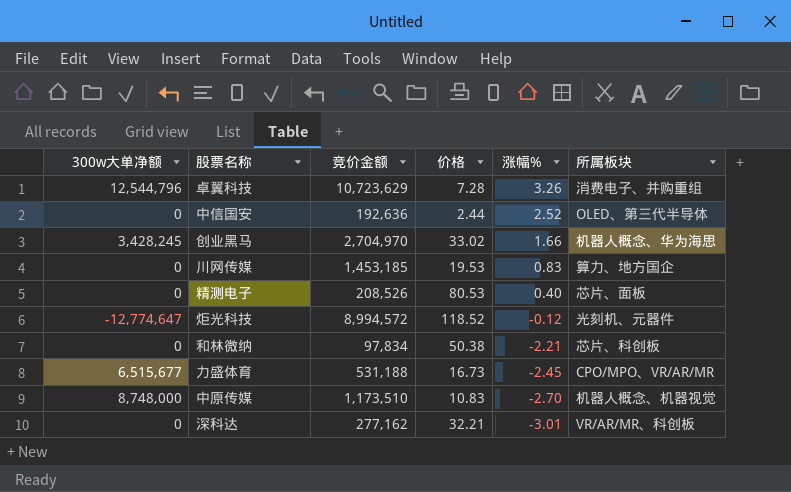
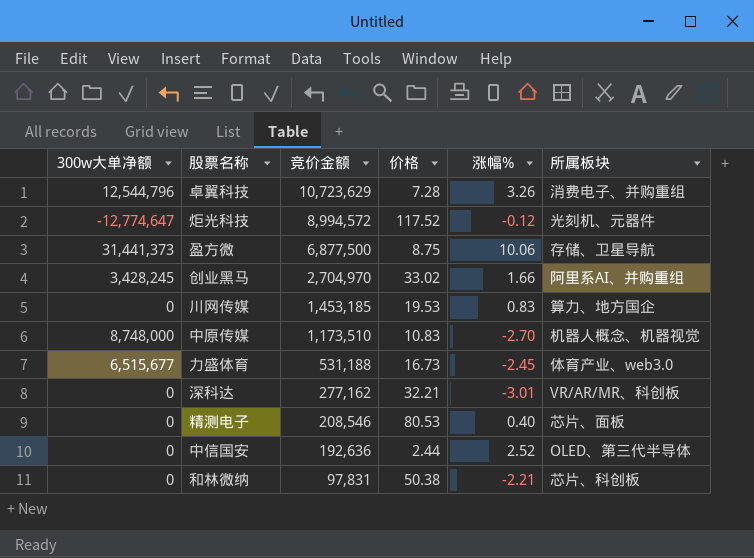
row order: 涨幅% descending -> 竞价金额 descending
炬光科技 | 价格: 118.52 -> 117.52
row 盈方微: none -> 31,441,373 | 6,877,500 | 8.75 | 10.06 | 存储、卫星导航
创业黑马 | 所属板块: 机器人概念、华为海思 -> 阿里系AI、并购重组
力盛体育 | 所属板块: CPO/MPO、VR/AR/MR -> 体育产业、web3.0
精测电子 | 竞价金额: 208,526 -> 208,546
和林微纳 | 竞价金额: 97,834 -> 97,831

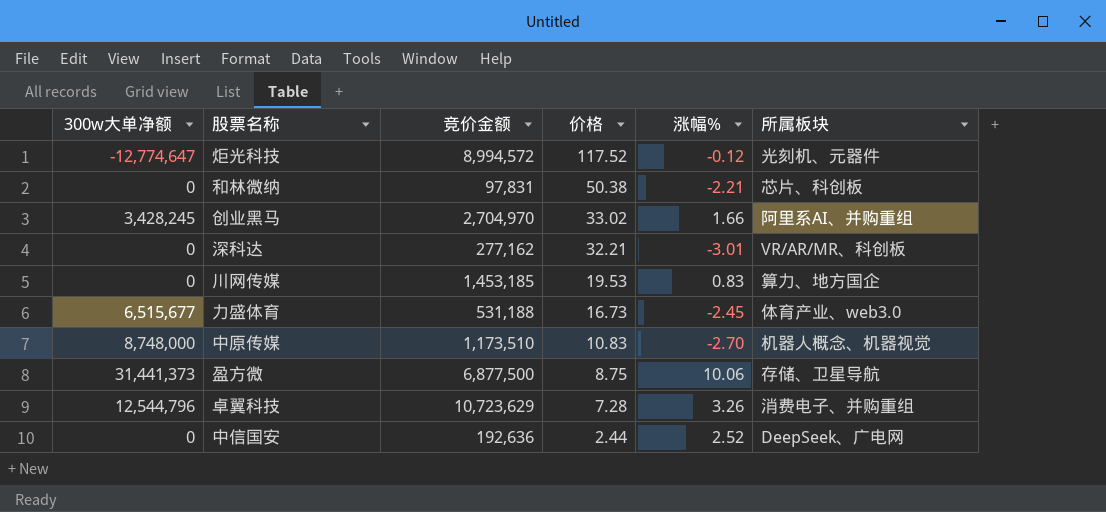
row order: 竞价金额 descending -> 价格 descending
row 精测电子: 0 | 208,546 | 80.53 | 0.40 | 芯片、面板 -> none
中信国安 | 所属板块: OLED、第三代半导体 -> DeepSeek、广电网

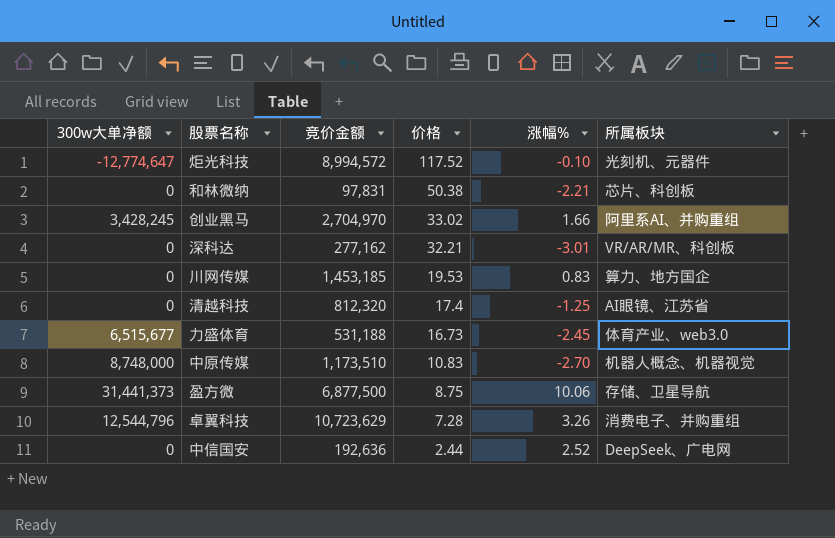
炬光科技 | 涨幅%: -0.12 -> -0.10
row 清越科技: none -> 0 | 812,320 | 17.4 | -1.25 | AI眼镜、江苏省

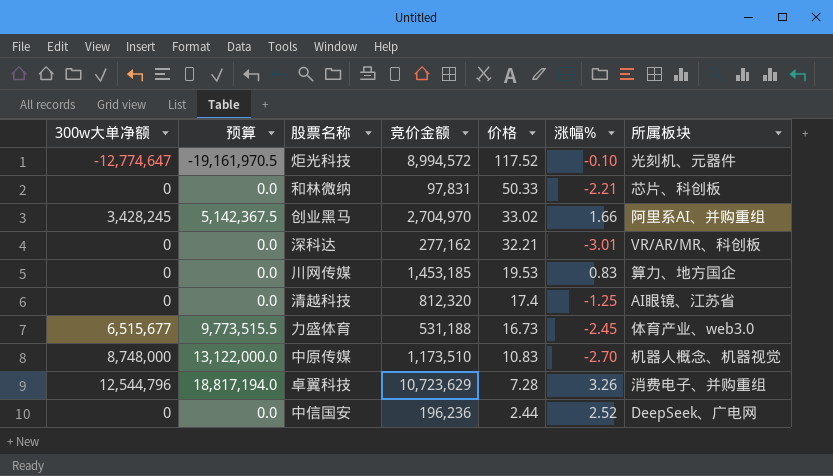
column 预算 | formula: none -> [300w大单净额] * 1.5
row 盈方微: 31,441,373 | 6,877,500 | 8.75 | 10.06 | 存储、卫星导航 -> none
和林微纳 | 价格: 50.38 -> 50.33
中信国安 | 竞价金额: 192,636 -> 196,236

